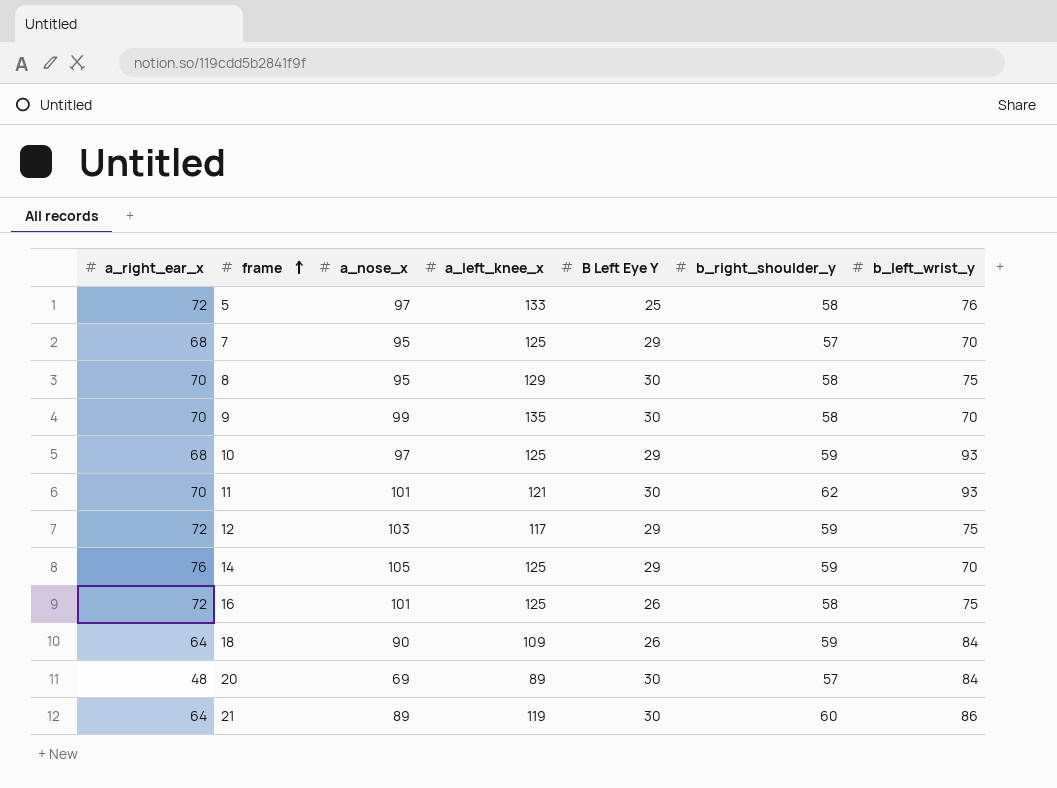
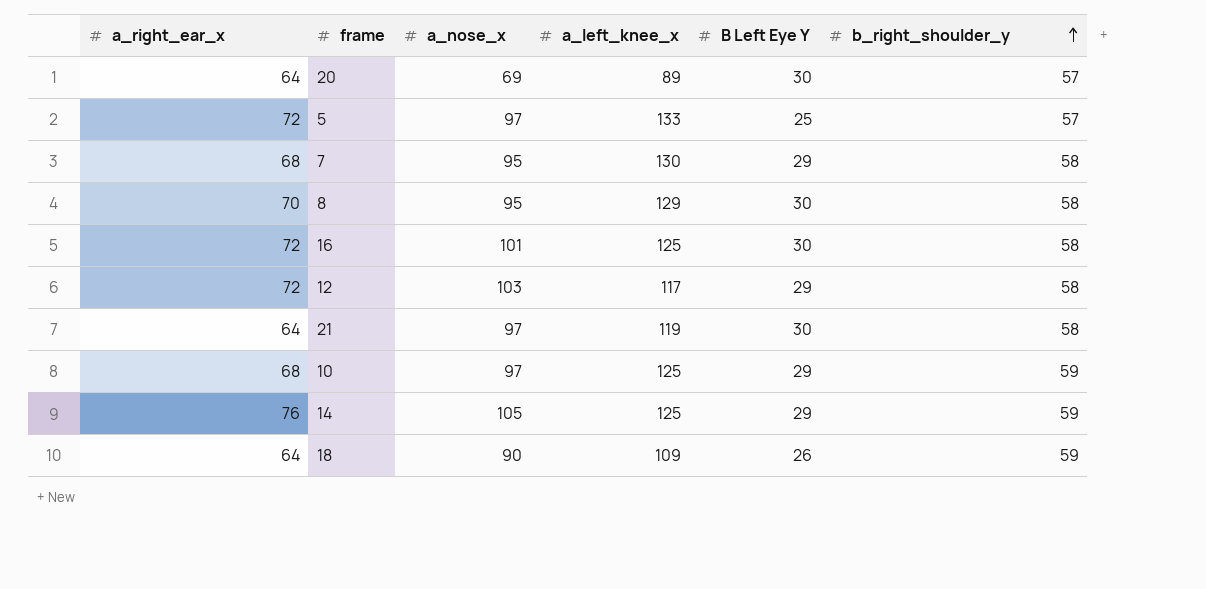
row order: frame ascending -> b_right_shoulder_y ascending
column b_left_wrist_y | position: 7 -> none
row 9: 70 | 99 | 135 | 30 | 58 | 70 -> none
row 11: 70 | 101 | 121 | 30 | 62 | 93 -> none
20 | a_right_ear_x: 48 -> 64
5 | b_right_shoulder_y: 58 -> 57
7 | a_left_knee_x: 125 -> 130
7 | b_right_shoulder_y: 57 -> 58
16 | B Left Eye Y: 26 -> 30
12 | b_right_shoulder_y: 59 -> 58
21 | a_nose_x: 89 -> 97
21 | b_right_shoulder_y: 60 -> 58

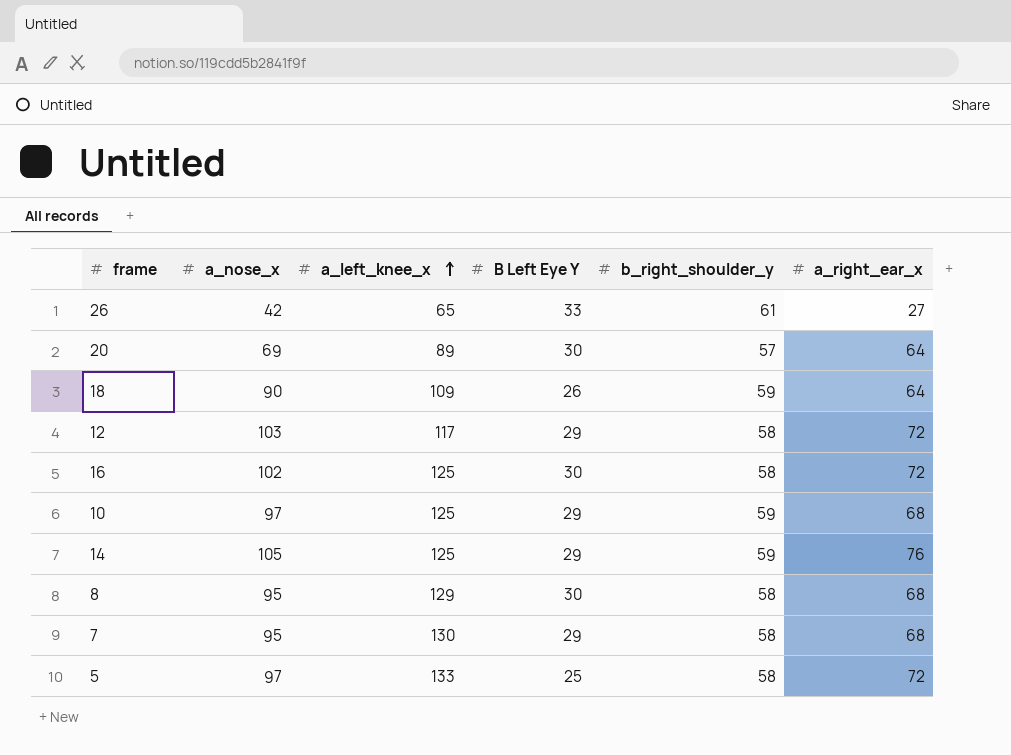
row order: b_right_shoulder_y ascending -> a_left_knee_x ascending
column a_right_ear_x | position: 1 -> 6
row 21: 64 | 97 | 119 | 30 | 58 -> none
row 26: none -> 42 | 65 | 33 | 61 | 27
16 | a_nose_x: 101 -> 102
8 | a_right_ear_x: 70 -> 68
5 | b_right_shoulder_y: 57 -> 58

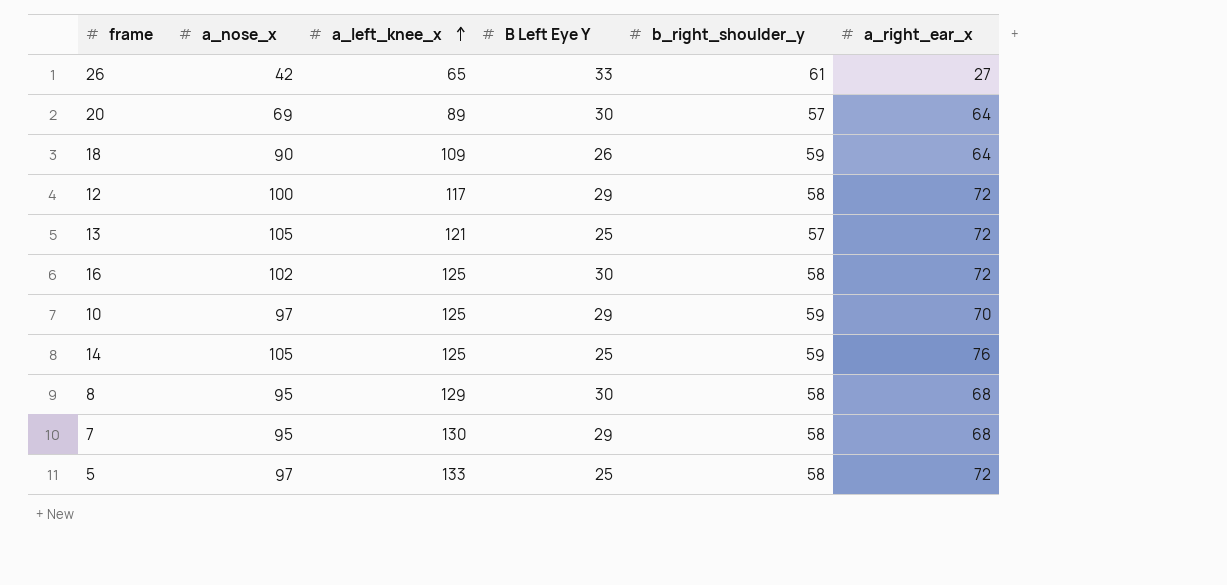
12 | a_nose_x: 103 -> 100
row 13: none -> 105 | 121 | 25 | 57 | 72
10 | a_right_ear_x: 68 -> 70
14 | B Left Eye Y: 29 -> 25

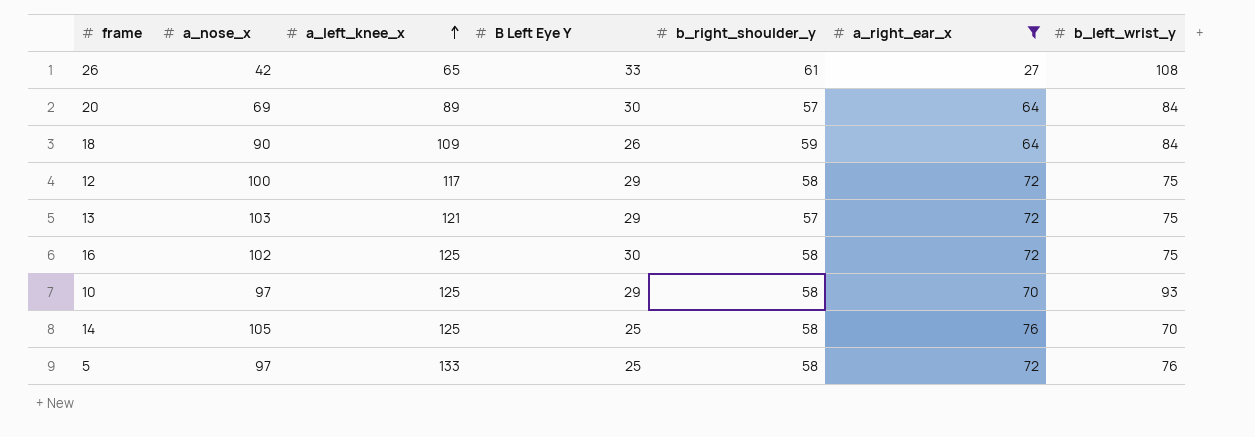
filter: none -> a_right_ear_x != 68
column b_left_wrist_y | position: none -> 7
13 | a_nose_x: 105 -> 103
13 | B Left Eye Y: 25 -> 29
10 | b_right_shoulder_y: 59 -> 58
14 | b_right_shoulder_y: 59 -> 58

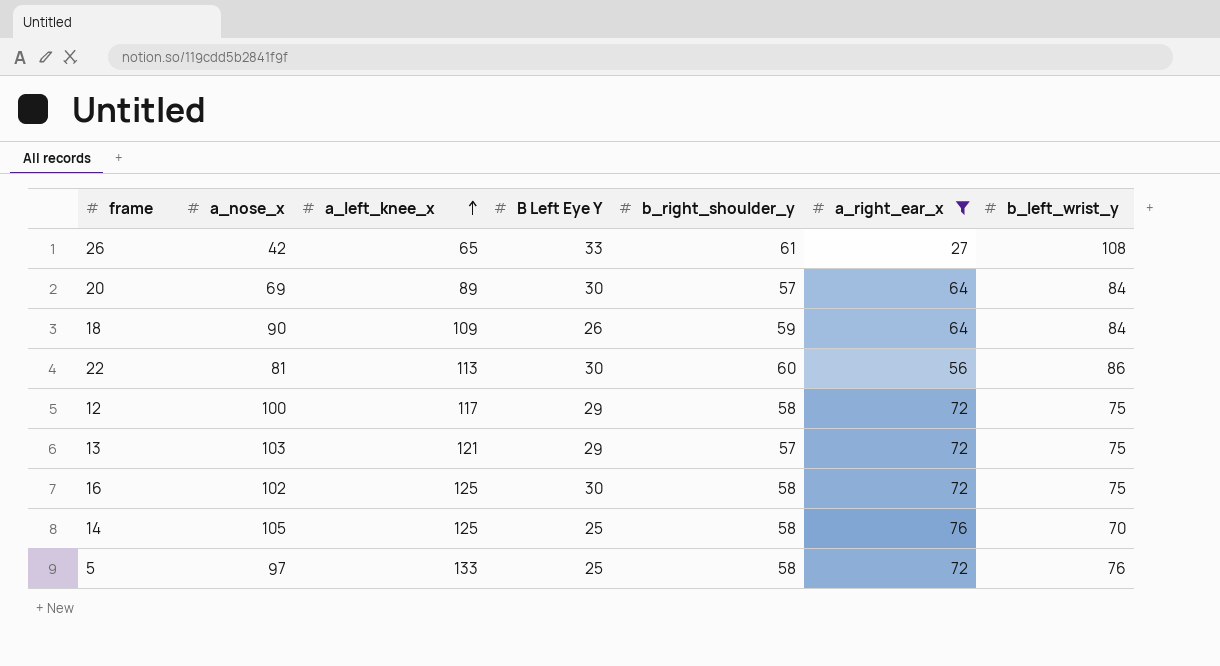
row 10: 97 | 125 | 29 | 58 | 70 | 93 -> none
row 22: none -> 81 | 113 | 30 | 60 | 56 | 86

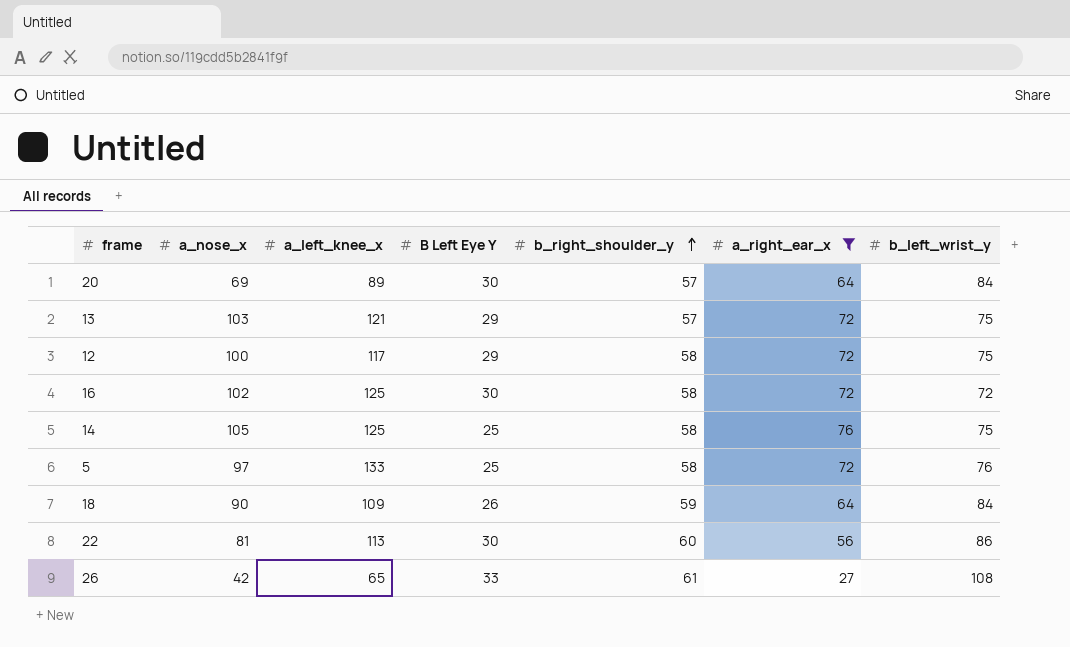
row order: a_left_knee_x ascending -> b_right_shoulder_y ascending
16 | b_left_wrist_y: 75 -> 72
14 | b_left_wrist_y: 70 -> 75

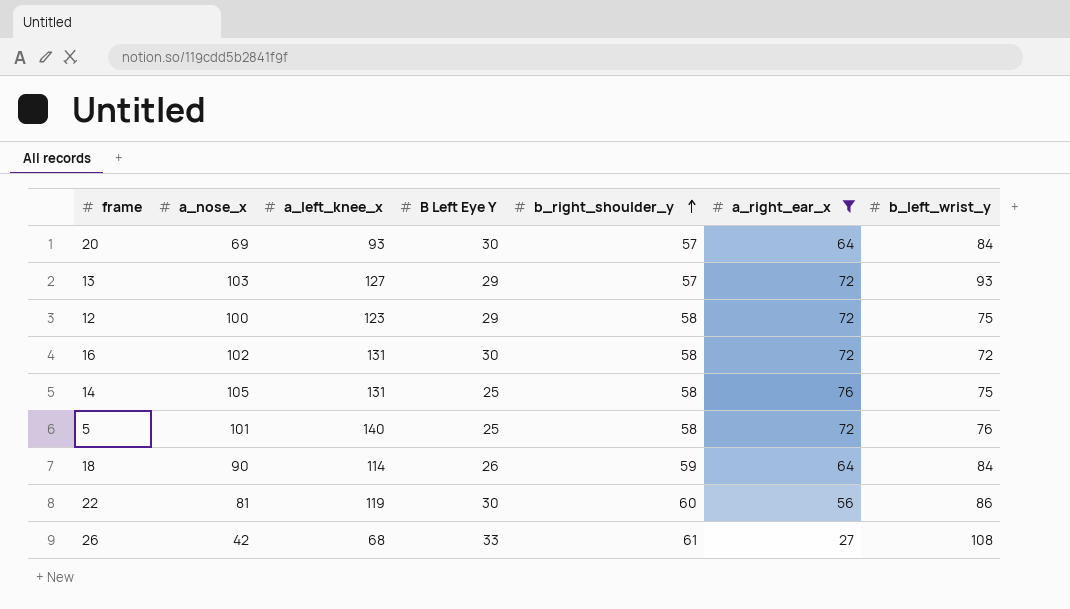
20 | a_left_knee_x: 89 -> 93
13 | a_left_knee_x: 121 -> 127
13 | b_left_wrist_y: 75 -> 93
12 | a_left_knee_x: 117 -> 123
16 | a_left_knee_x: 125 -> 131
14 | a_left_knee_x: 125 -> 131
5 | a_nose_x: 97 -> 101
5 | a_left_knee_x: 133 -> 140
18 | a_left_knee_x: 109 -> 114
22 | a_left_knee_x: 113 -> 119
26 | a_left_knee_x: 65 -> 68

